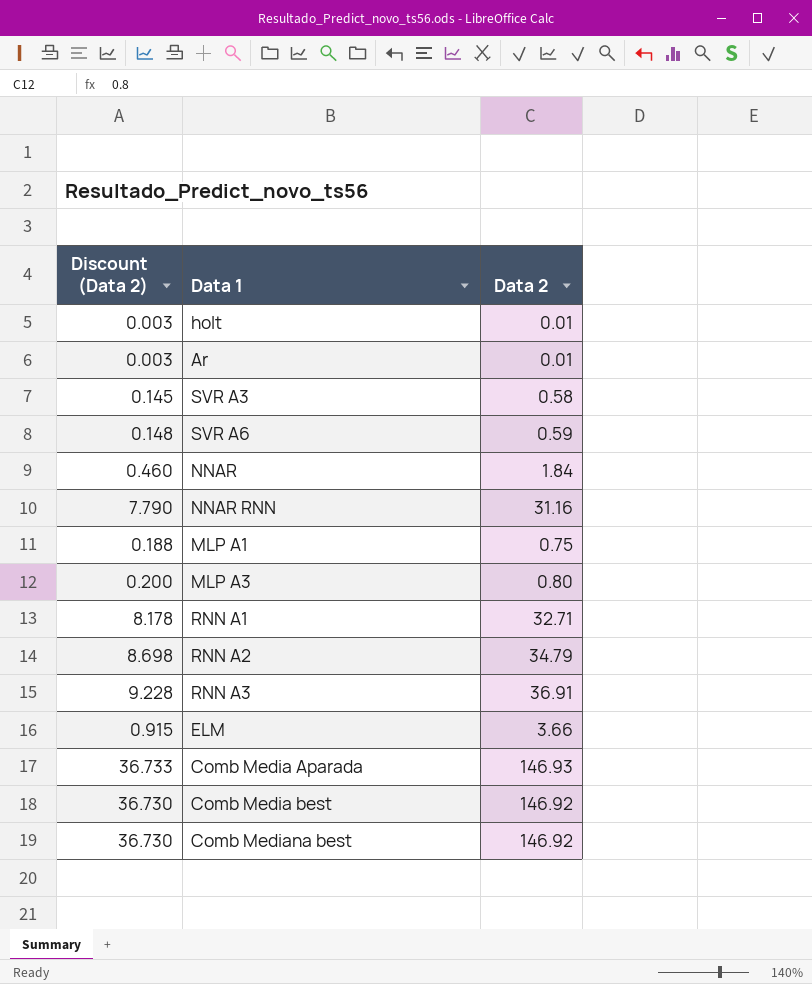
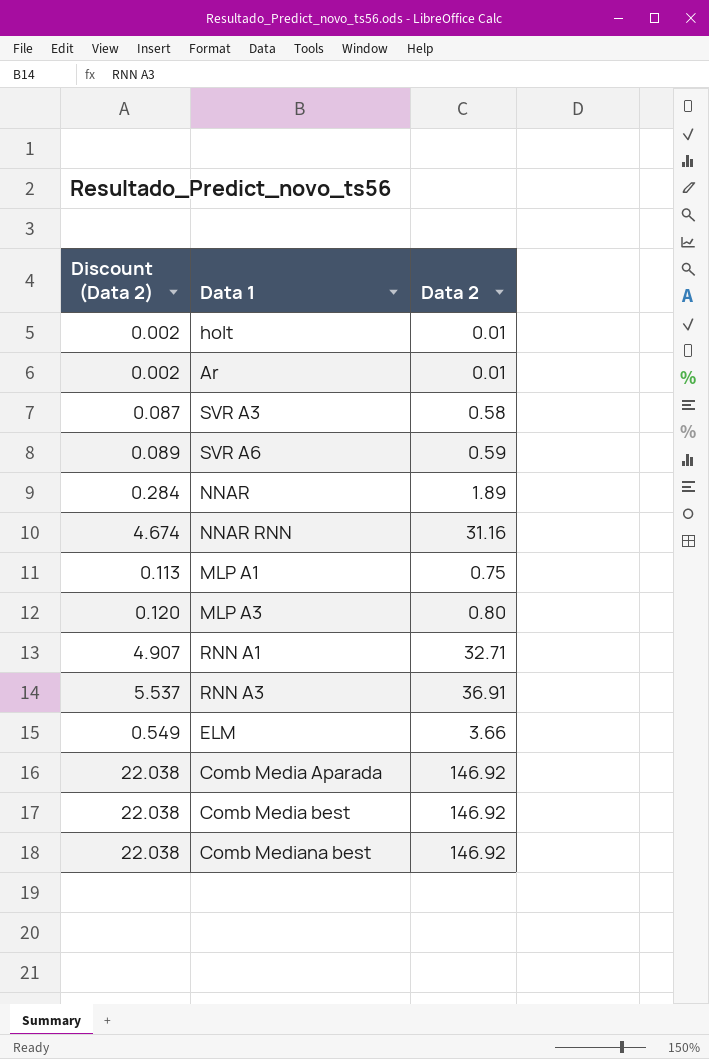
column Discount (Data 2) | formula: [Data 2] * 0.25 -> [Data 2] * 0.15
row RNN A2: 8.698 | 34.79 -> none
NNAR | Data 2: 1.84 -> 1.89
Comb Media Aparada | Data 2: 146.93 -> 146.92

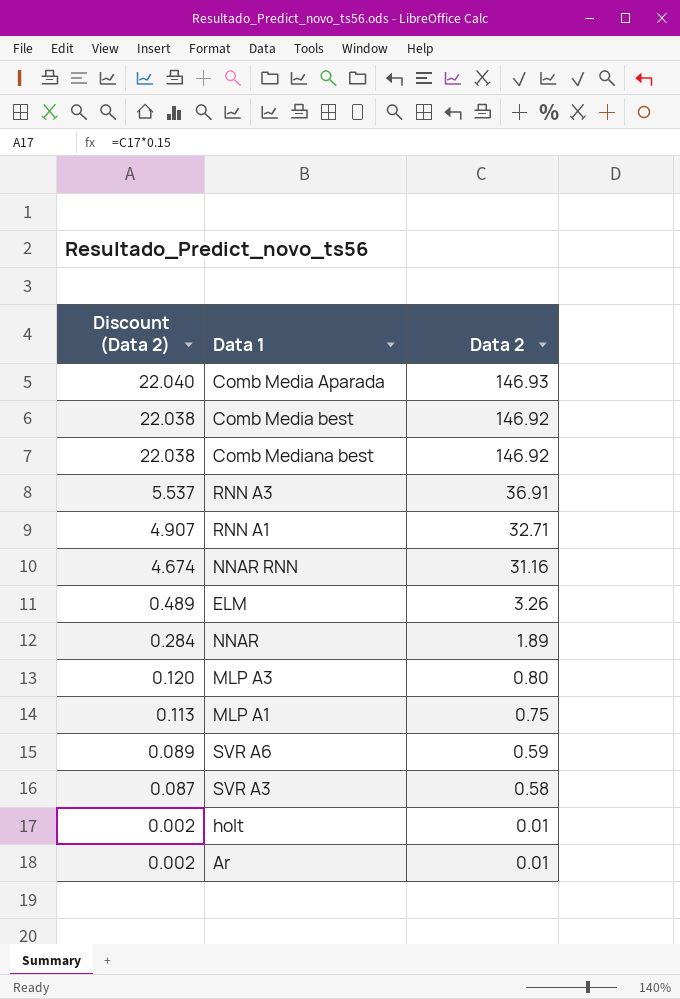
row order: none -> Discount (Data 2) descending
Comb Media Aparada | Discount (Data 2): 22.038 -> 22.040
Comb Media Aparada | Data 2: 146.92 -> 146.93
ELM | Discount (Data 2): 0.549 -> 0.489
ELM | Data 2: 3.66 -> 3.26

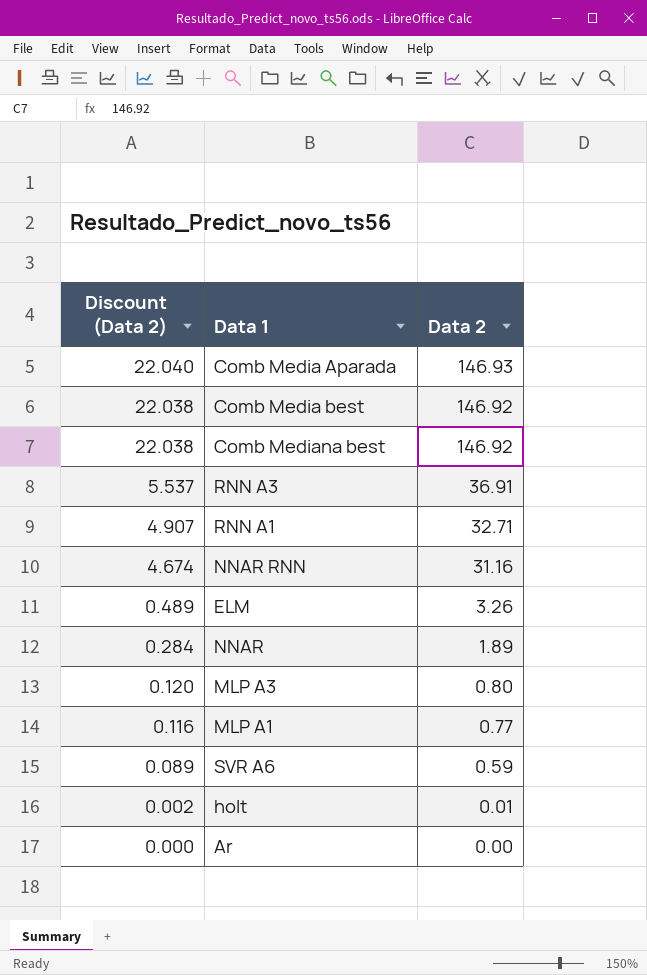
row SVR A3: 0.087 | 0.58 -> none
MLP A1 | Discount (Data 2): 0.113 -> 0.116
MLP A1 | Data 2: 0.75 -> 0.77
Ar | Discount (Data 2): 0.002 -> 0.000
Ar | Data 2: 0.01 -> 0.00

